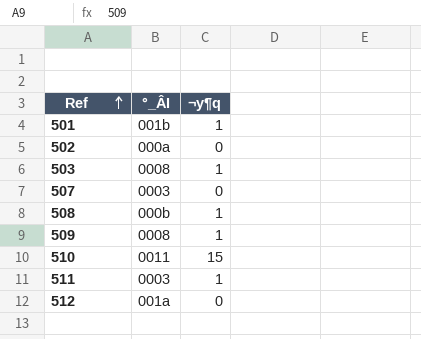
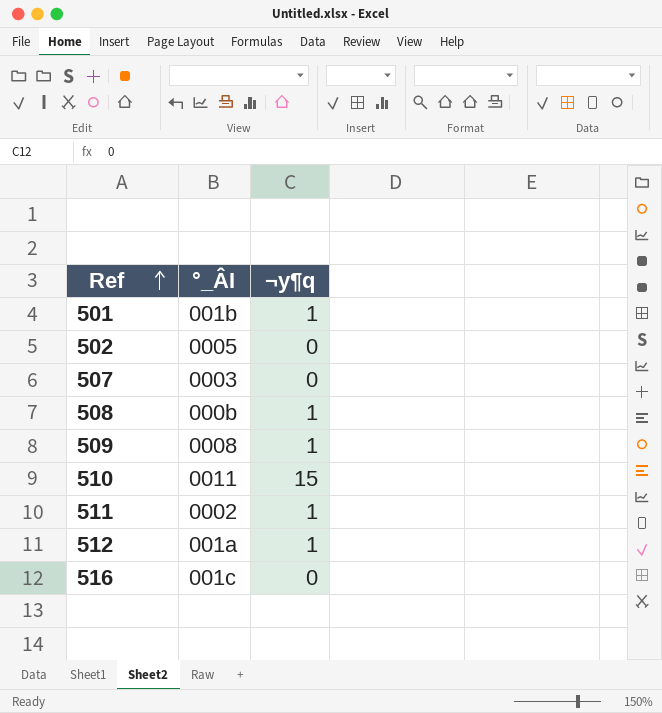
row 503: 0008 | 1 -> none
502 | °_ÂI: 000a -> 0005
511 | °_ÂI: 0003 -> 0002
512 | ¬y¶q: 0 -> 1
row 516: none -> 001c | 0

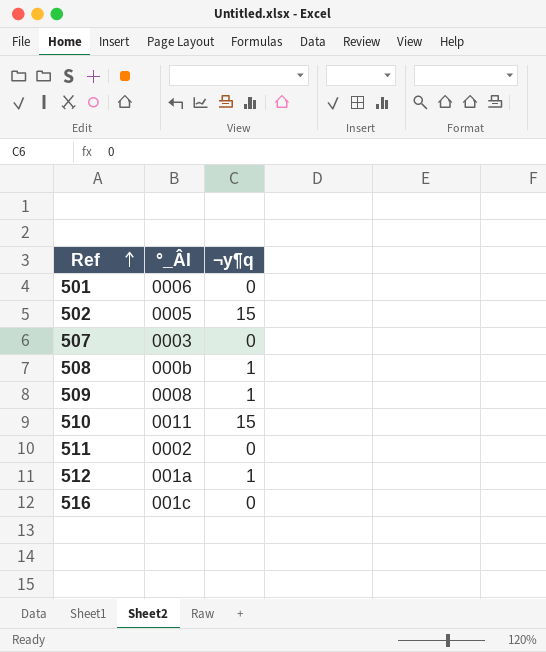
501 | °_ÂI: 001b -> 0006
501 | ¬y¶q: 1 -> 0
502 | ¬y¶q: 0 -> 15
511 | ¬y¶q: 1 -> 0

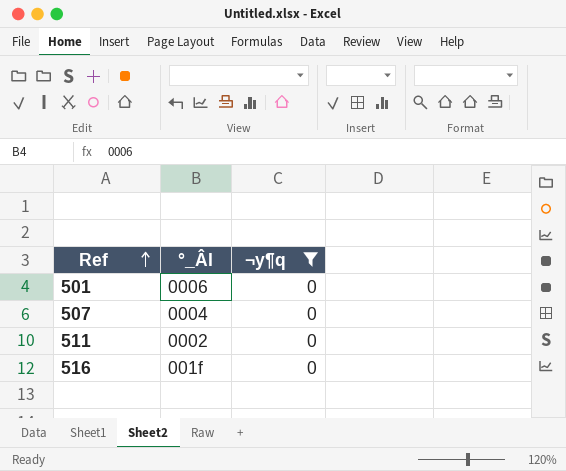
filter: none -> ¬y¶q = 0
507 | °_ÂI: 0003 -> 0004
516 | °_ÂI: 001c -> 001f

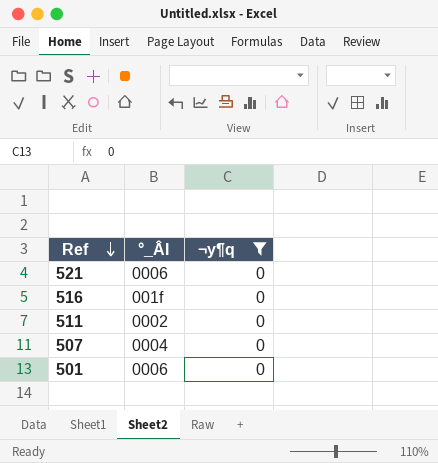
row order: Ref ascending -> Ref descending
row 521: none -> 0006 | 0

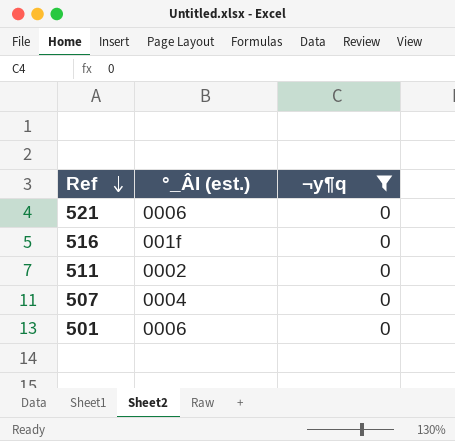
column name: °_ÂI -> °_ÂI (est.)

